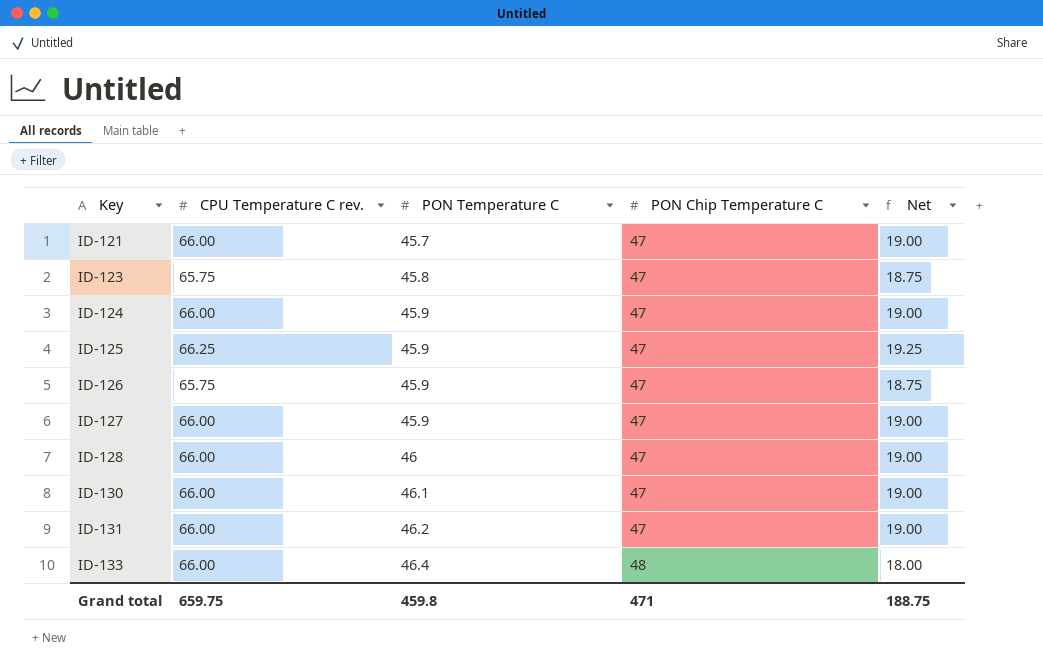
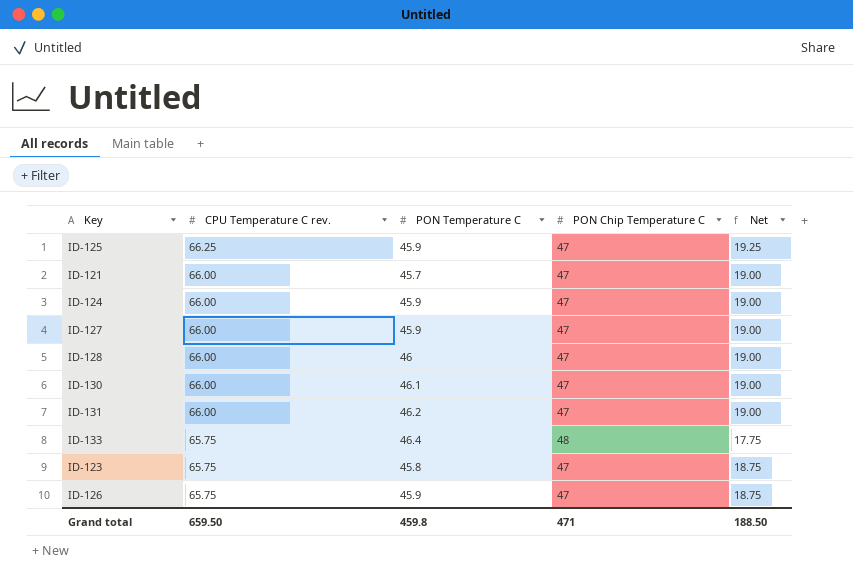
row order: Key ascending -> CPU Temperature C rev. descending
ID-133 | CPU Temperature C rev.: 66.00 -> 65.75
ID-133 | Net: 18.00 -> 17.75
Grand total | CPU Temperature C rev.: 659.75 -> 659.50
Grand total | Net: 188.75 -> 188.50

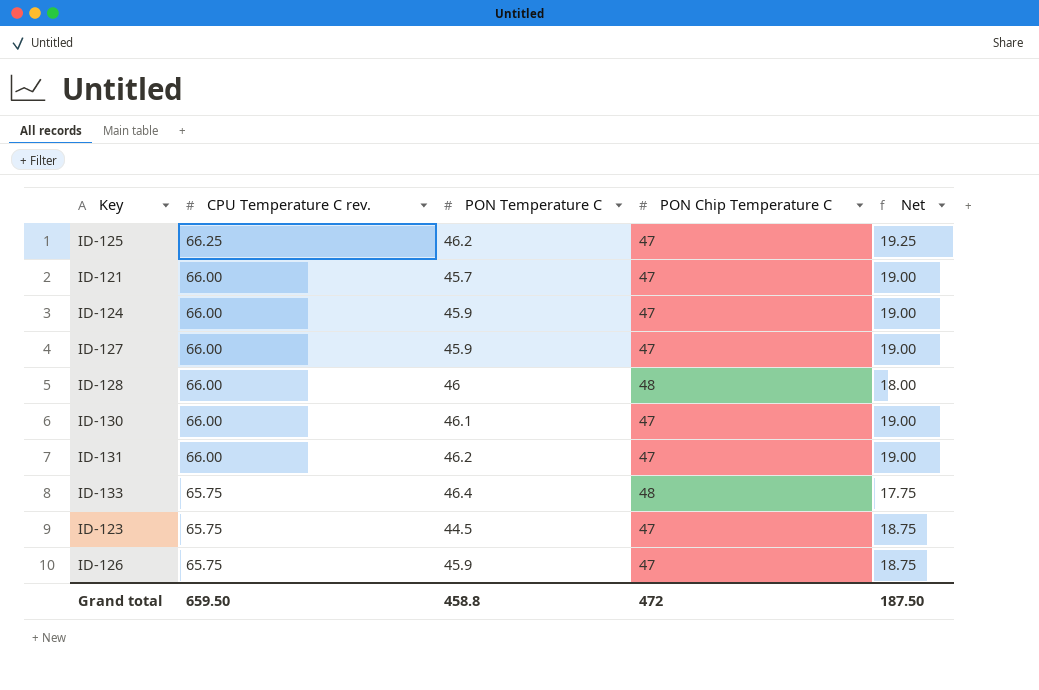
ID-125 | PON Temperature C: 45.9 -> 46.2
ID-128 | PON Chip Temperature C: 47 -> 48
ID-128 | Net: 19.00 -> 18.00
ID-123 | PON Temperature C: 45.8 -> 44.5
Grand total | PON Temperature C: 459.8 -> 458.8
Grand total | PON Chip Temperature C: 471 -> 472
Grand total | Net: 188.50 -> 187.50

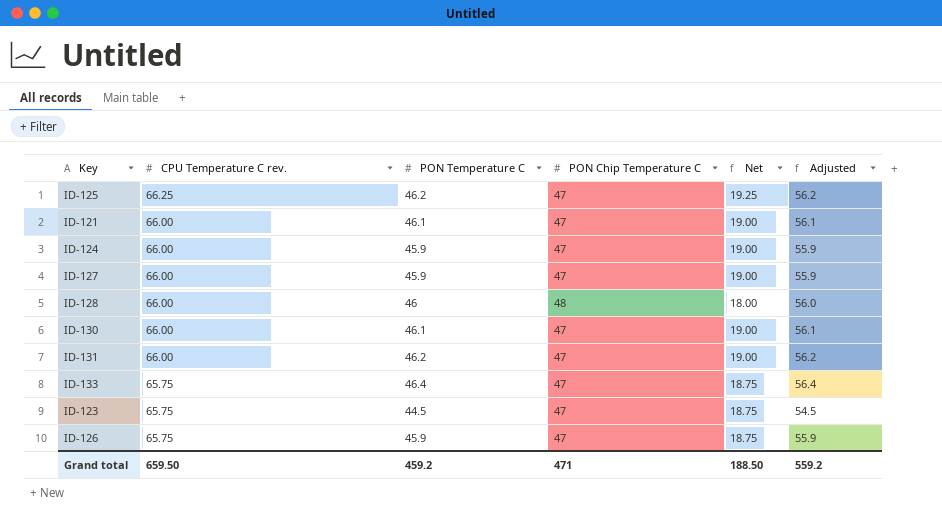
column Adjusted | formula: none -> [PON Temperature C] + 10
ID-121 | PON Temperature C: 45.7 -> 46.1
ID-133 | PON Chip Temperature C: 48 -> 47
ID-133 | Net: 17.75 -> 18.75
Grand total | PON Temperature C: 458.8 -> 459.2
Grand total | PON Chip Temperature C: 472 -> 471
Grand total | Net: 187.50 -> 188.50

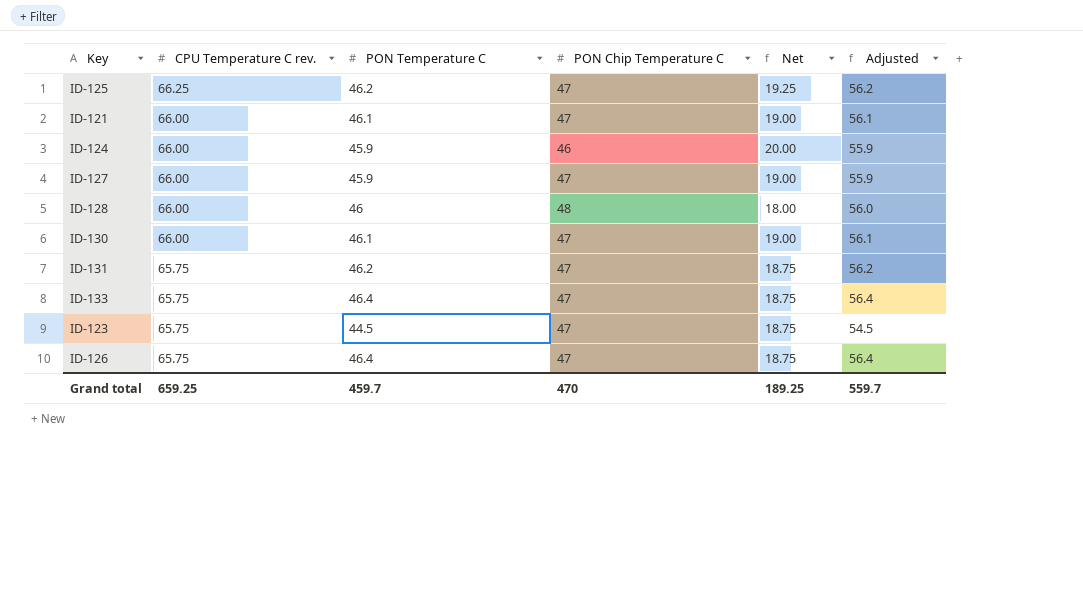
ID-124 | PON Chip Temperature C: 47 -> 46
ID-124 | Net: 19.00 -> 20.00
ID-131 | CPU Temperature C rev.: 66.00 -> 65.75
ID-131 | Net: 19.00 -> 18.75
ID-126 | PON Temperature C: 45.9 -> 46.4
ID-126 | Adjusted: 55.9 -> 56.4
Grand total | CPU Temperature C rev.: 659.50 -> 659.25
Grand total | PON Temperature C: 459.2 -> 459.7
Grand total | PON Chip Temperature C: 471 -> 470
Grand total | Net: 188.50 -> 189.25
Grand total | Adjusted: 559.2 -> 559.7

